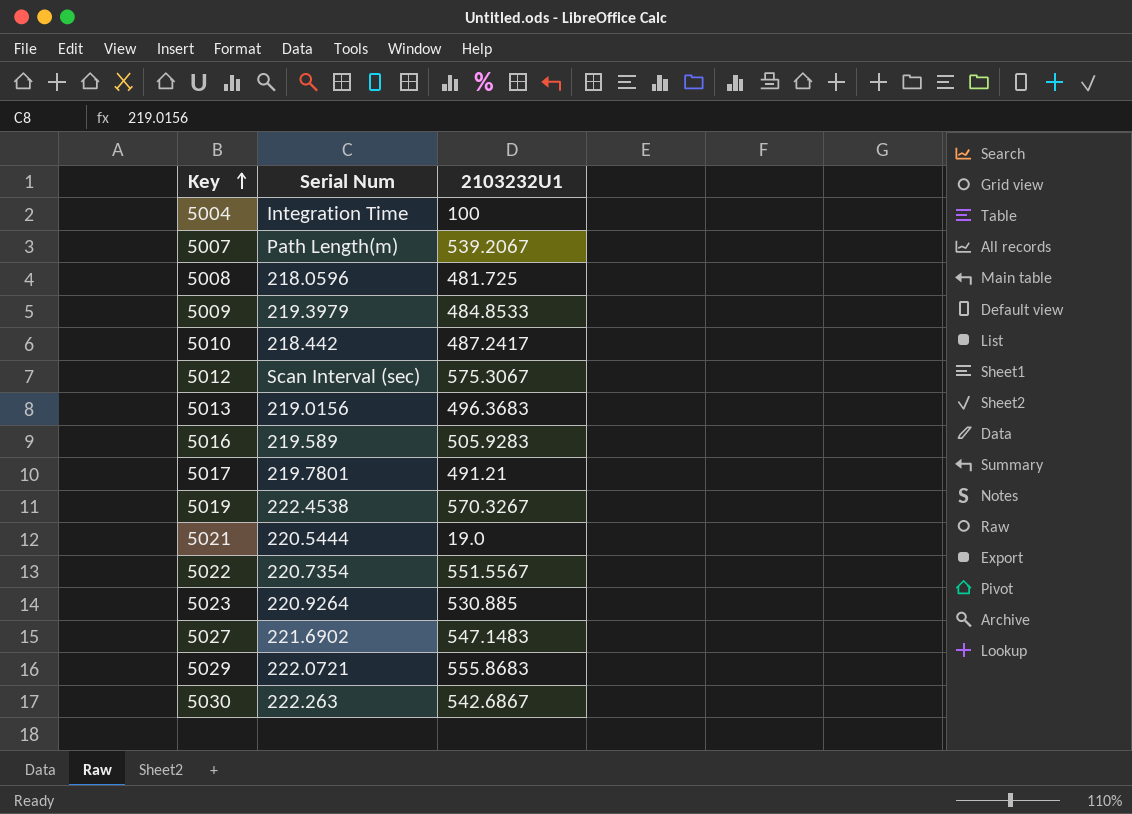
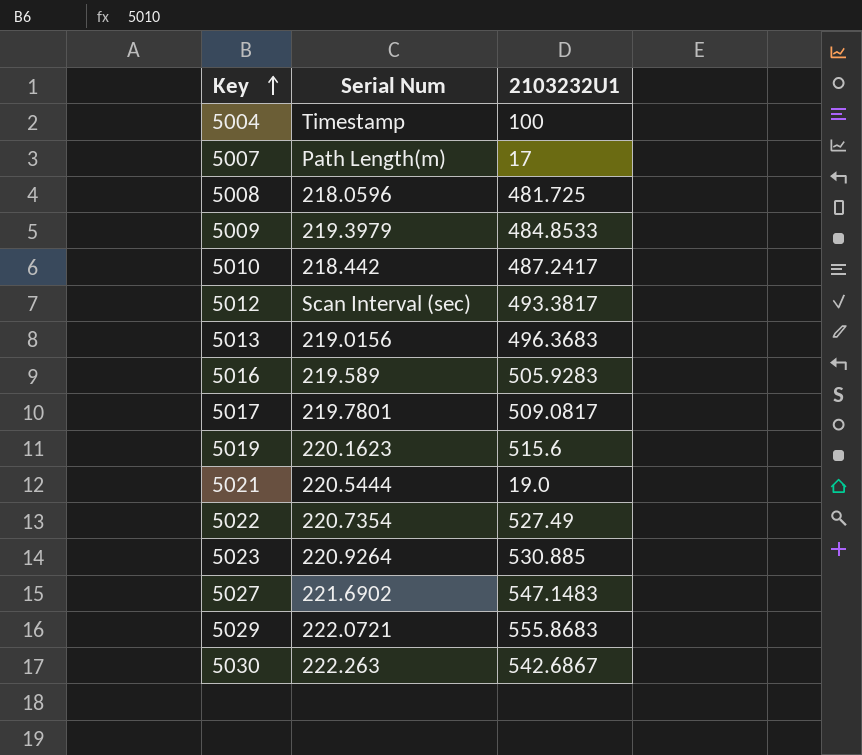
5004 | Serial Num: Integration Time -> Timestamp
5007 | 2103232U1: 539.2067 -> 17
5012 | 2103232U1: 575.3067 -> 493.3817
5017 | 2103232U1: 491.21 -> 509.0817
5019 | Serial Num: 222.4538 -> 220.1623
5019 | 2103232U1: 570.3267 -> 515.6
5022 | 2103232U1: 551.5567 -> 527.49

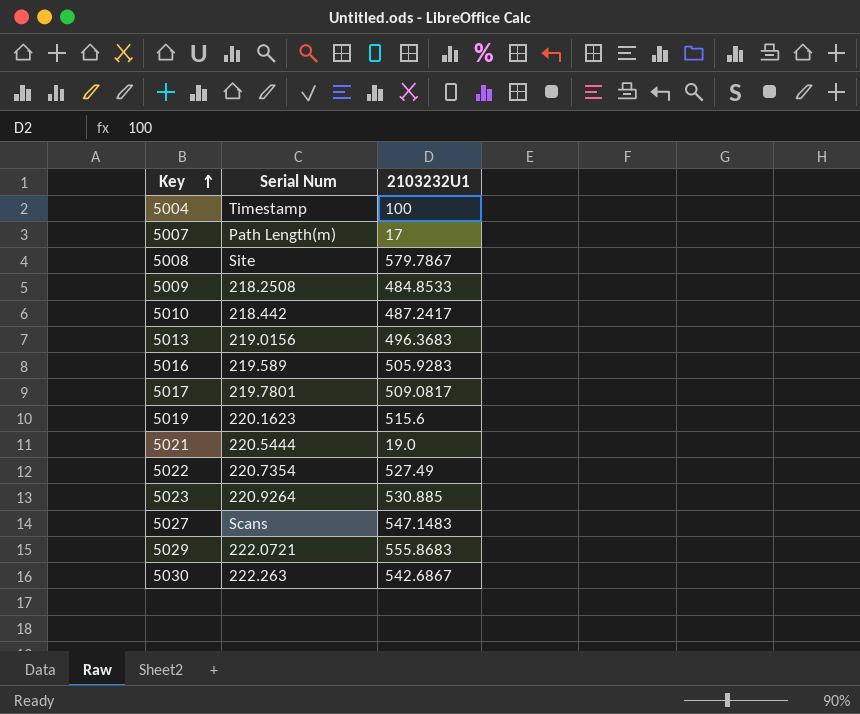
row 5012: Scan Interval (sec) | 493.3817 -> none
5008 | Serial Num: 218.0596 -> Site
5008 | 2103232U1: 481.725 -> 579.7867
5009 | Serial Num: 219.3979 -> 218.2508
5027 | Serial Num: 221.6902 -> Scans

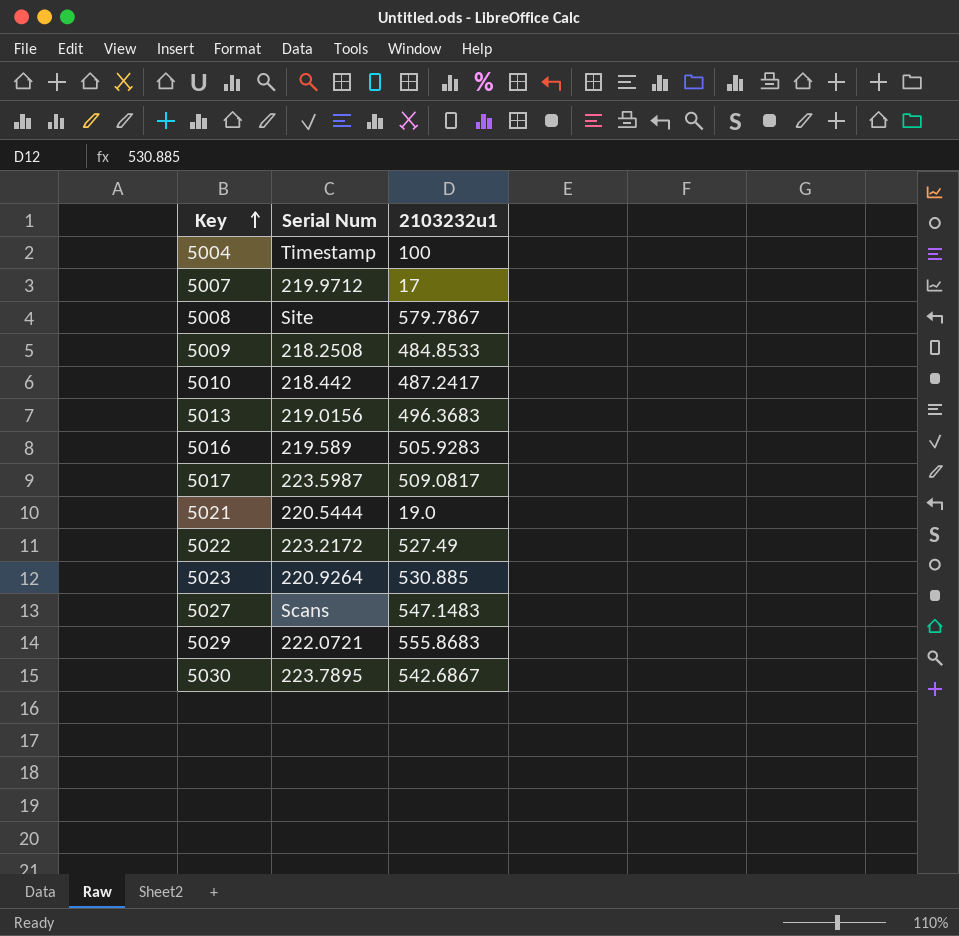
column name: 2103232U1 -> 2103232u1
row 5019: 220.1623 | 515.6 -> none
5007 | Serial Num: Path Length(m) -> 219.9712
5017 | Serial Num: 219.7801 -> 223.5987
5022 | Serial Num: 220.7354 -> 223.2172
5030 | Serial Num: 222.263 -> 223.7895

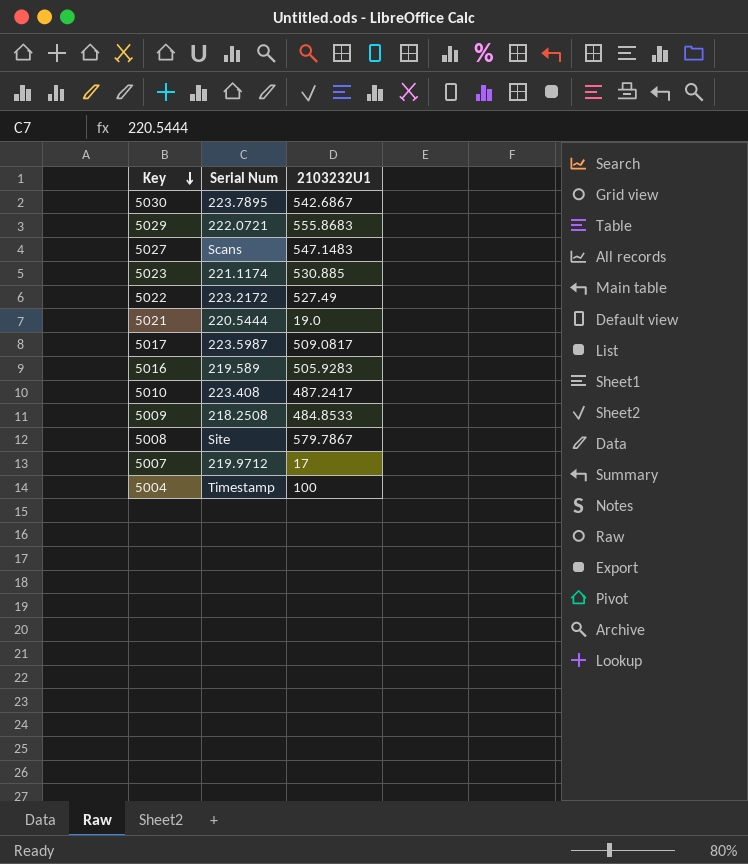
row order: Key ascending -> Key descending
column name: 2103232u1 -> 2103232U1
row 5013: 219.0156 | 496.3683 -> none
5023 | Serial Num: 220.9264 -> 221.1174
5010 | Serial Num: 218.442 -> 223.408

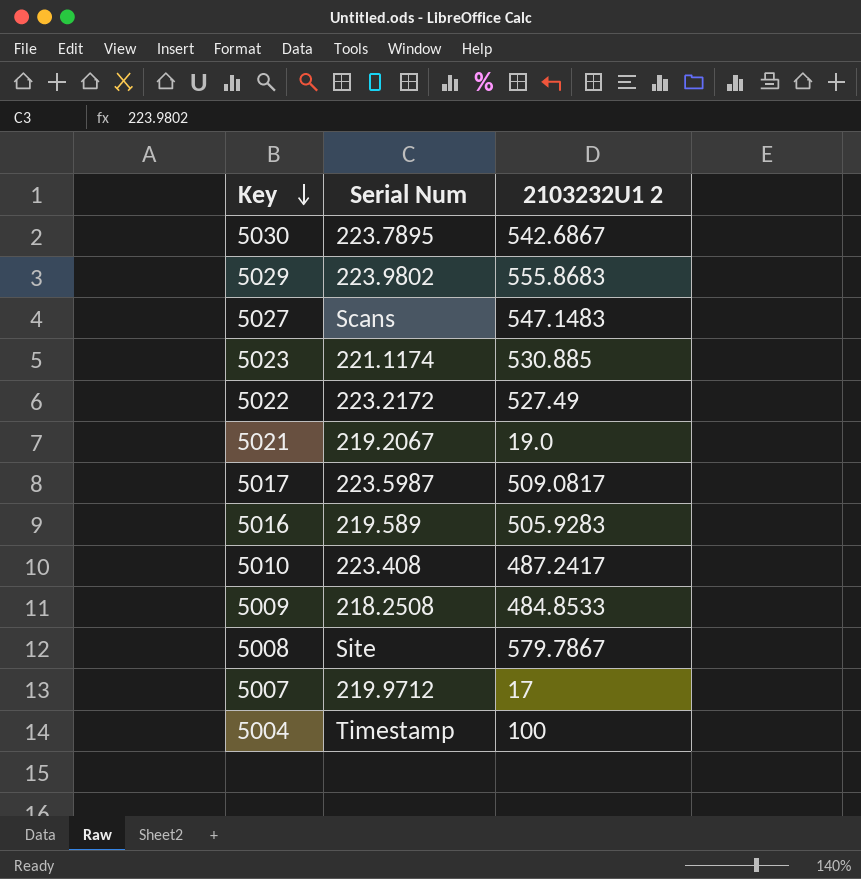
column name: 2103232U1 -> 2103232U1 2
5029 | Serial Num: 222.0721 -> 223.9802
5021 | Serial Num: 220.5444 -> 219.2067

